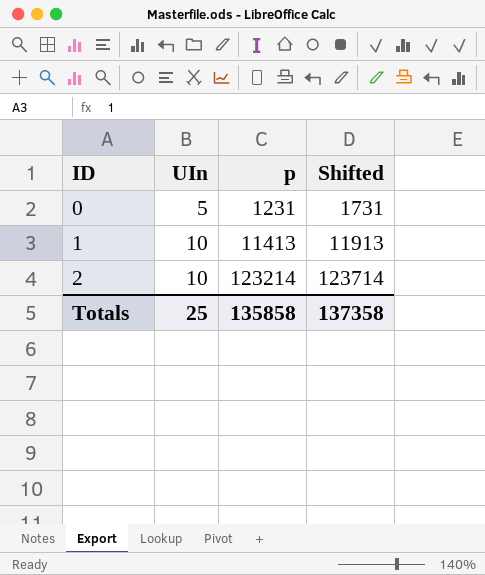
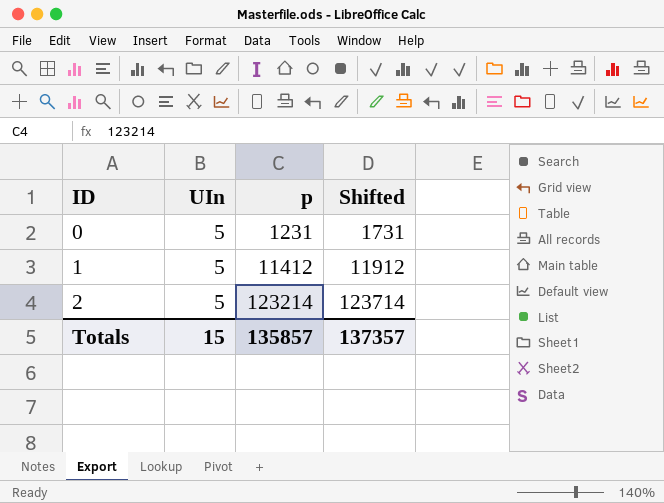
1 | UIn: 10 -> 5
1 | p: 11413 -> 11412
1 | Shifted: 11913 -> 11912
2 | UIn: 10 -> 5
Totals | UIn: 25 -> 15
Totals | p: 135858 -> 135857
Totals | Shifted: 137358 -> 137357

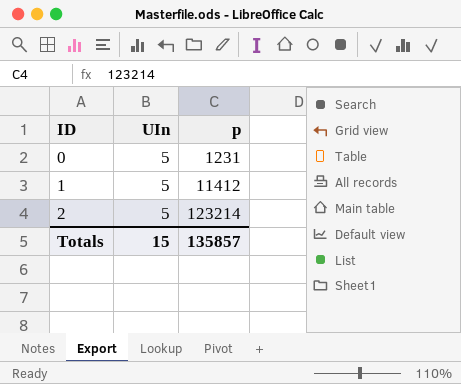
column Shifted | formula: [p] + 500 -> none

